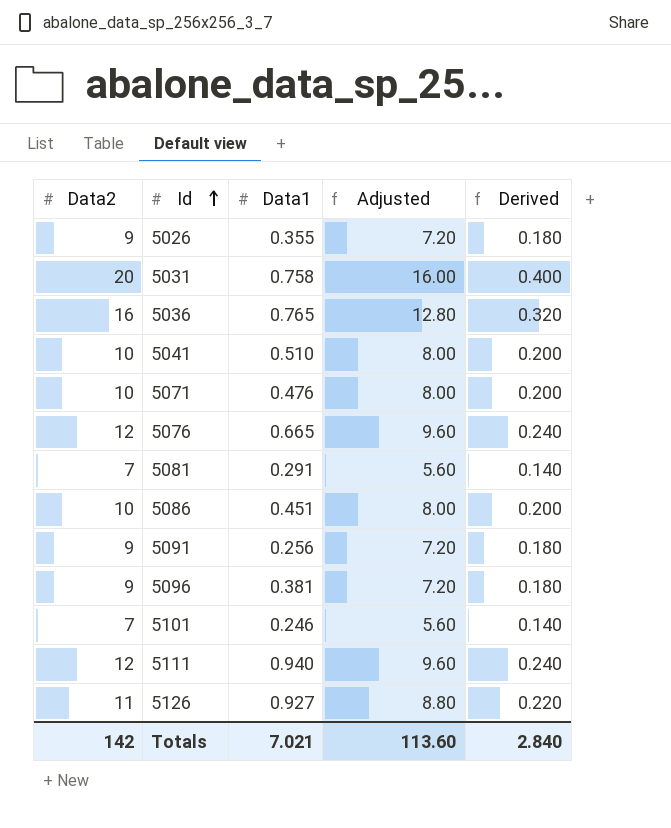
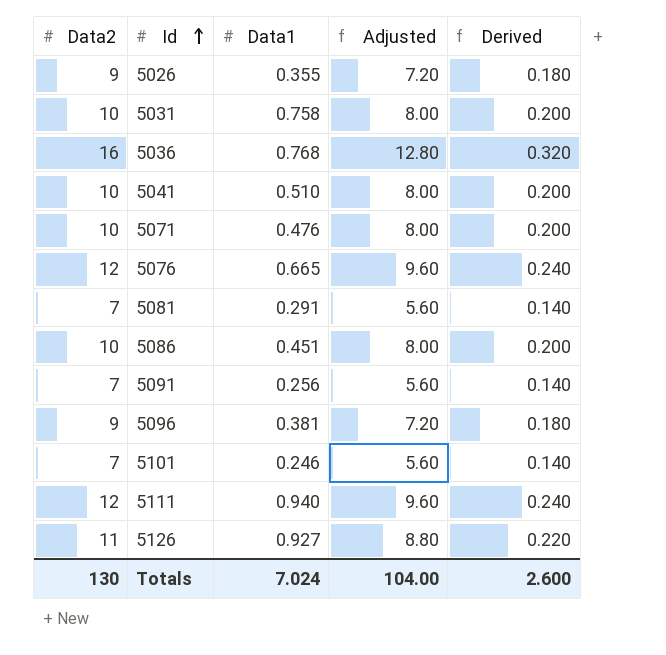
5031 | Data2: 20 -> 10
5031 | Adjusted: 16.00 -> 8.00
5031 | Derived: 0.400 -> 0.200
5036 | Data1: 0.765 -> 0.768
5091 | Data2: 9 -> 7
5091 | Adjusted: 7.20 -> 5.60
5091 | Derived: 0.180 -> 0.140
Totals | Data2: 142 -> 130
Totals | Data1: 7.021 -> 7.024
Totals | Adjusted: 113.60 -> 104.00
Totals | Derived: 2.840 -> 2.600

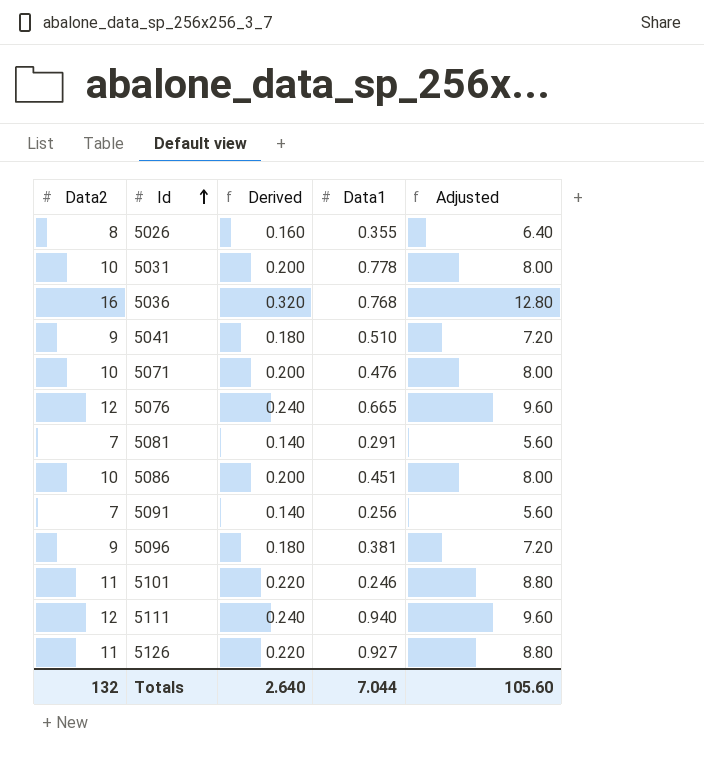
column Derived | position: 5 -> 3
5026 | Data2: 9 -> 8
5026 | Derived: 0.180 -> 0.160
5026 | Adjusted: 7.20 -> 6.40
5031 | Data1: 0.758 -> 0.778
5041 | Data2: 10 -> 9
5041 | Derived: 0.200 -> 0.180
5041 | Adjusted: 8.00 -> 7.20
5101 | Data2: 7 -> 11
5101 | Derived: 0.140 -> 0.220
5101 | Adjusted: 5.60 -> 8.80
Totals | Data2: 130 -> 132
Totals | Derived: 2.600 -> 2.640
Totals | Data1: 7.024 -> 7.044
Totals | Adjusted: 104.00 -> 105.60

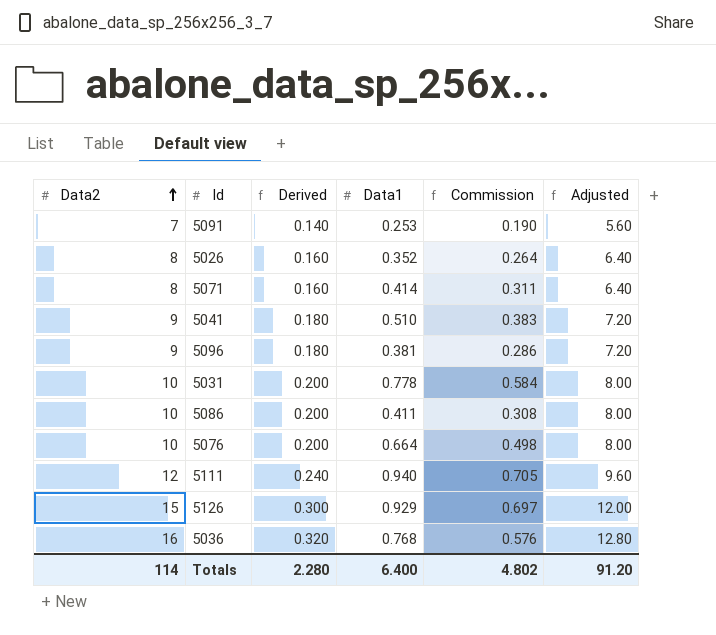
row order: Id ascending -> Data2 ascending
column Commission | formula: none -> [Data1] * 0.75
row 5081: 7 | 0.140 | 0.291 | 5.60 -> none
row 5101: 11 | 0.220 | 0.246 | 8.80 -> none
5091 | Data1: 0.256 -> 0.253
5026 | Data1: 0.355 -> 0.352
5071 | Data2: 10 -> 8
5071 | Derived: 0.200 -> 0.160
5071 | Data1: 0.476 -> 0.414
5071 | Adjusted: 8.00 -> 6.40
5086 | Data1: 0.451 -> 0.411
5076 | Data2: 12 -> 10
5076 | Derived: 0.240 -> 0.200
5076 | Data1: 0.665 -> 0.664
5076 | Adjusted: 9.60 -> 8.00
5126 | Data2: 11 -> 15
5126 | Derived: 0.220 -> 0.300
5126 | Data1: 0.927 -> 0.929
5126 | Adjusted: 8.80 -> 12.00
Totals | Data2: 132 -> 114
Totals | Derived: 2.640 -> 2.280
Totals | Data1: 7.044 -> 6.400
Totals | Adjusted: 105.60 -> 91.20

